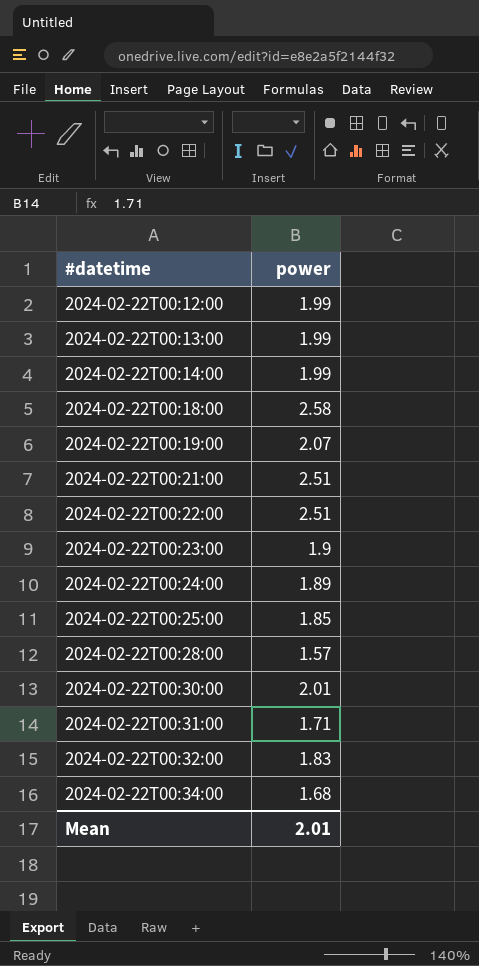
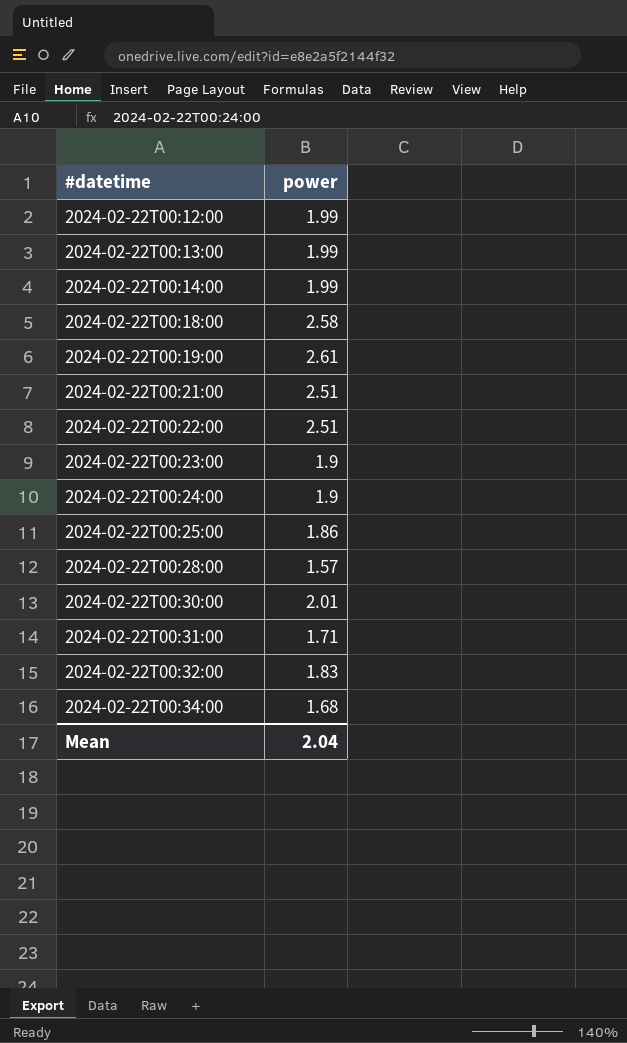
2024-02-22T00:19:00 | power: 2.07 -> 2.61
2024-02-22T00:24:00 | power: 1.89 -> 1.9
2024-02-22T00:25:00 | power: 1.85 -> 1.86
Mean | power: 2.01 -> 2.04

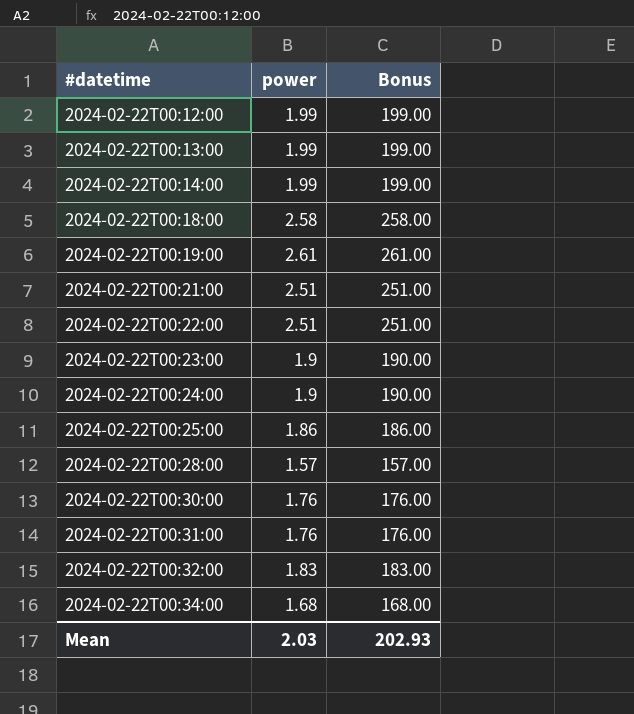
column Bonus | formula: none -> [power] * 100
2024-02-22T00:30:00 | power: 2.01 -> 1.76
2024-02-22T00:31:00 | power: 1.71 -> 1.76
Mean | power: 2.04 -> 2.03

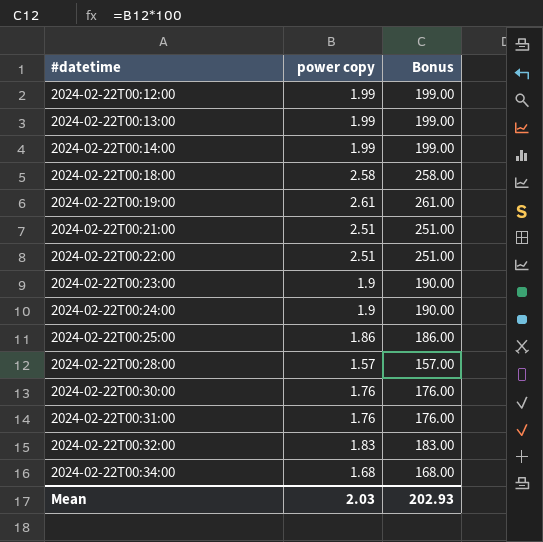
column name: power -> power copy

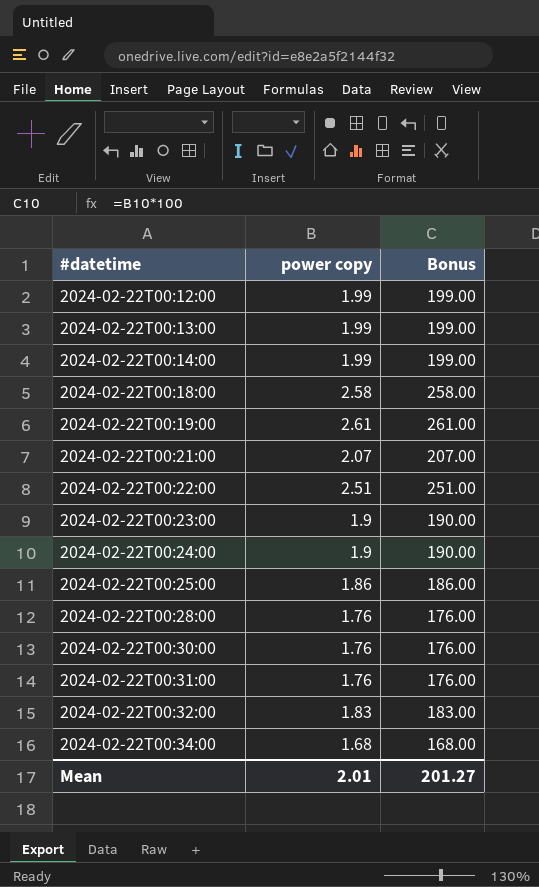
2024-02-22T00:21:00 | power copy: 2.51 -> 2.07
2024-02-22T00:21:00 | Bonus: 251.00 -> 207.00
2024-02-22T00:28:00 | power copy: 1.57 -> 1.76
2024-02-22T00:28:00 | Bonus: 157.00 -> 176.00
Mean | power copy: 2.03 -> 2.01
Mean | Bonus: 202.93 -> 201.27

